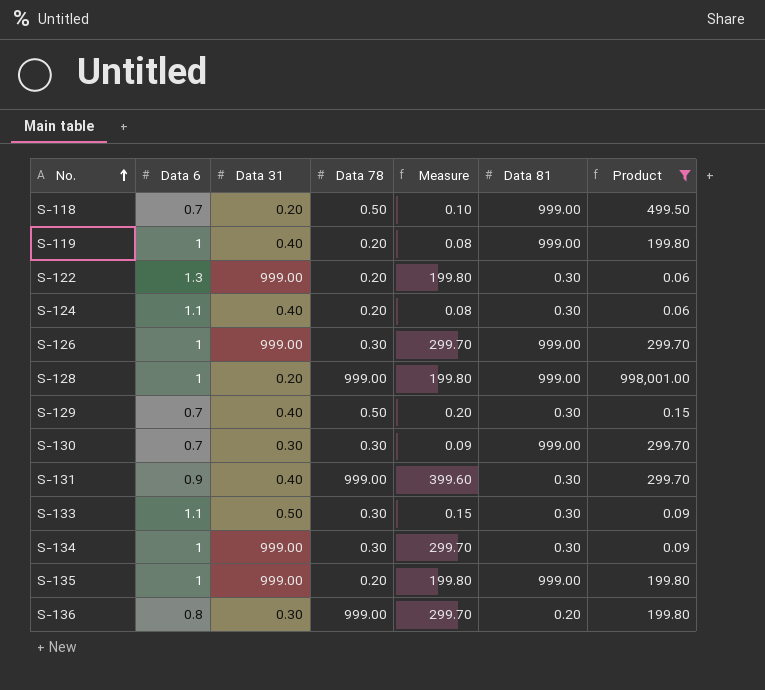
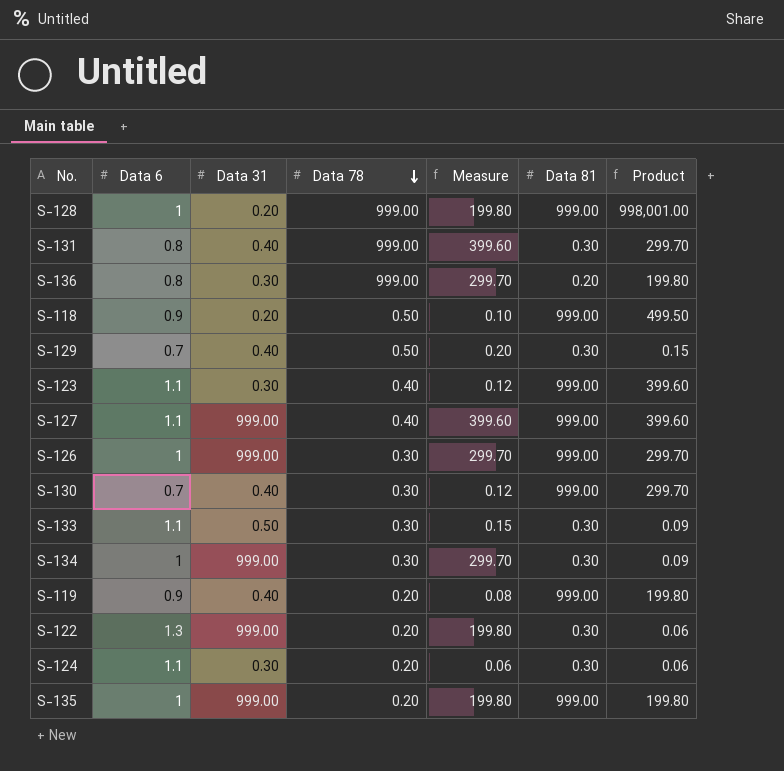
filter: Product != 399.60 -> none
row order: No. ascending -> Data 78 descending
S-131 | Data 6: 0.9 -> 0.8
S-118 | Data 6: 0.7 -> 0.9
S-130 | Data 31: 0.30 -> 0.40
S-130 | Measure: 0.09 -> 0.12
S-119 | Data 6: 1 -> 0.9
S-124 | Data 31: 0.40 -> 0.30
S-124 | Measure: 0.08 -> 0.06

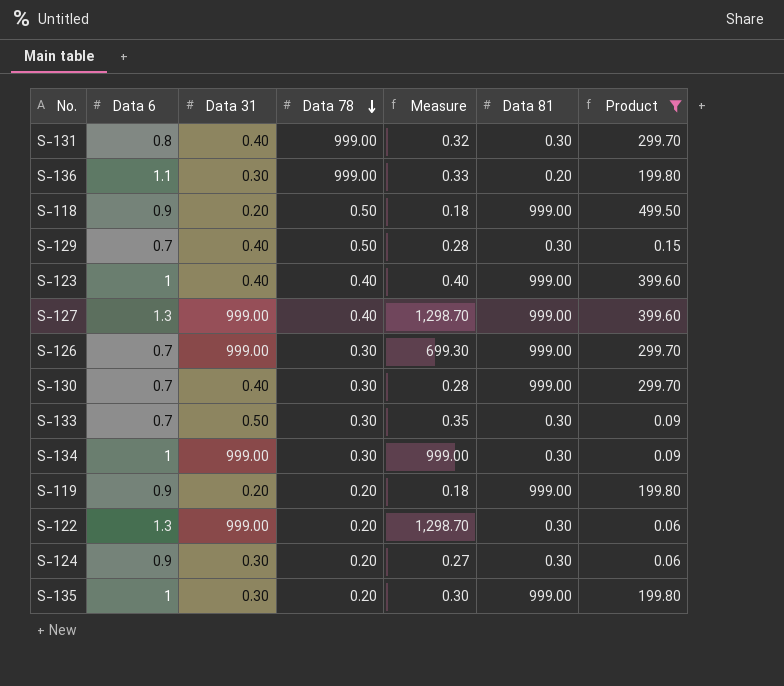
filter: none -> Product != 998,001.00
column Measure | formula: [Data 31] * [Data 78] -> [Data 6] * [Data 31]
S-136 | Data 6: 0.8 -> 1.1
S-123 | Data 6: 1.1 -> 1
S-123 | Data 31: 0.30 -> 0.40
S-127 | Data 6: 1.1 -> 1.3
S-126 | Data 6: 1 -> 0.7
S-133 | Data 6: 1.1 -> 0.7
S-119 | Data 31: 0.40 -> 0.20
S-124 | Data 6: 1.1 -> 0.9
S-135 | Data 31: 999.00 -> 0.30

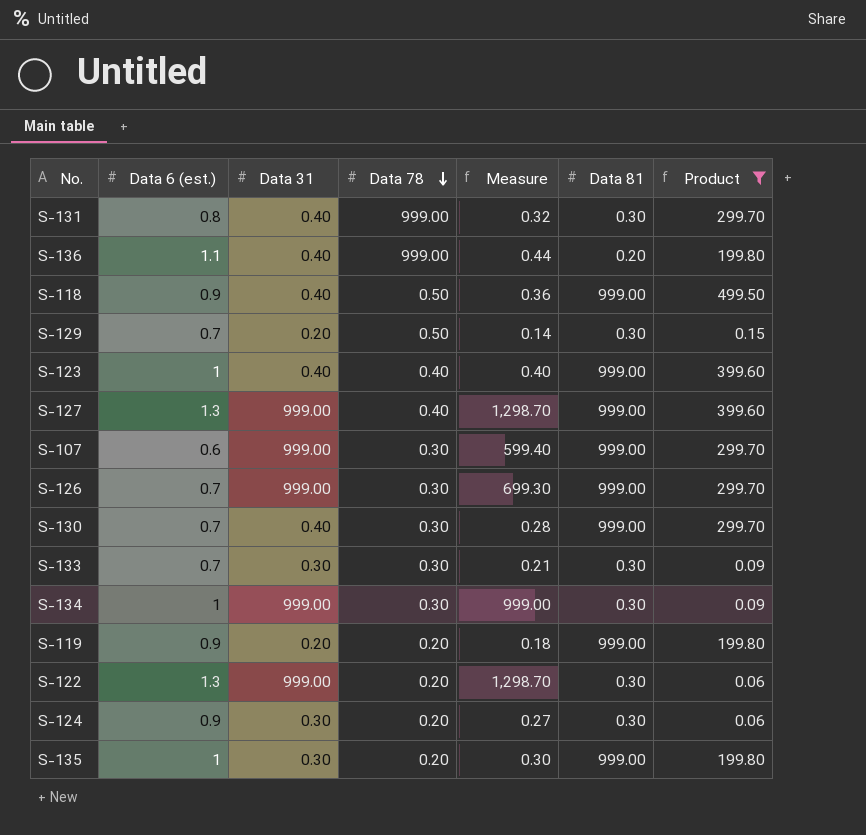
column name: Data 6 -> Data 6 (est.)
S-136 | Data 31: 0.30 -> 0.40
S-136 | Measure: 0.33 -> 0.44
S-118 | Data 31: 0.20 -> 0.40
S-118 | Measure: 0.18 -> 0.36
S-129 | Data 31: 0.40 -> 0.20
S-129 | Measure: 0.28 -> 0.14
row S-107: none -> 0.6 | 999.00 | 0.30 | 599.40 | 999.00 | 299.70
S-133 | Data 31: 0.50 -> 0.30
S-133 | Measure: 0.35 -> 0.21

